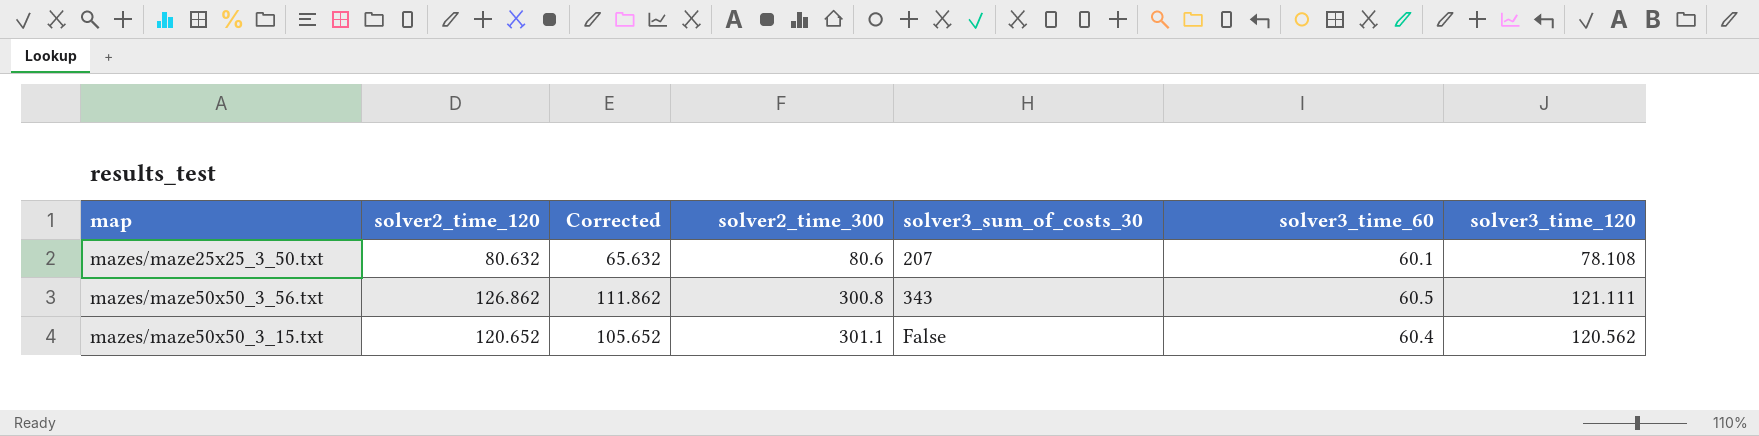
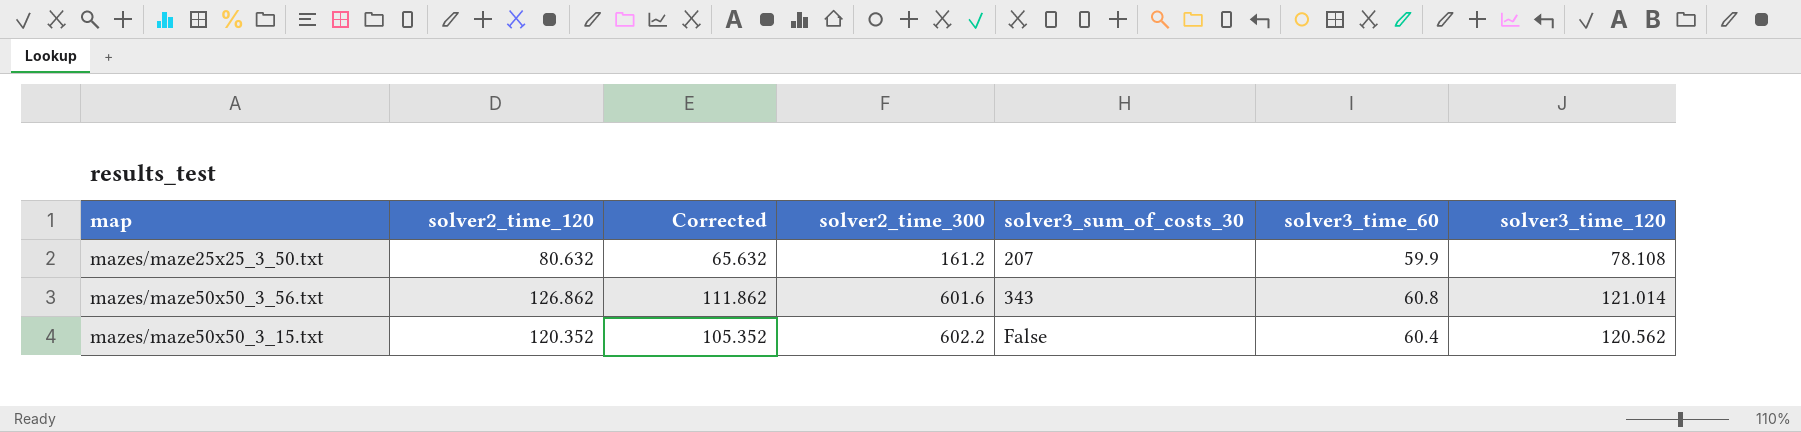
mazes/maze25x25_3_50.txt | solver2_time_300: 80.6 -> 161.2
mazes/maze25x25_3_50.txt | solver3_time_60: 60.1 -> 59.9
mazes/maze50x50_3_56.txt | solver2_time_300: 300.8 -> 601.6
mazes/maze50x50_3_56.txt | solver3_time_60: 60.5 -> 60.8
mazes/maze50x50_3_56.txt | solver3_time_120: 121.111 -> 121.014
mazes/maze50x50_3_15.txt | solver2_time_120: 120.652 -> 120.352
mazes/maze50x50_3_15.txt | Corrected: 105.652 -> 105.352
mazes/maze50x50_3_15.txt | solver2_time_300: 301.1 -> 602.2

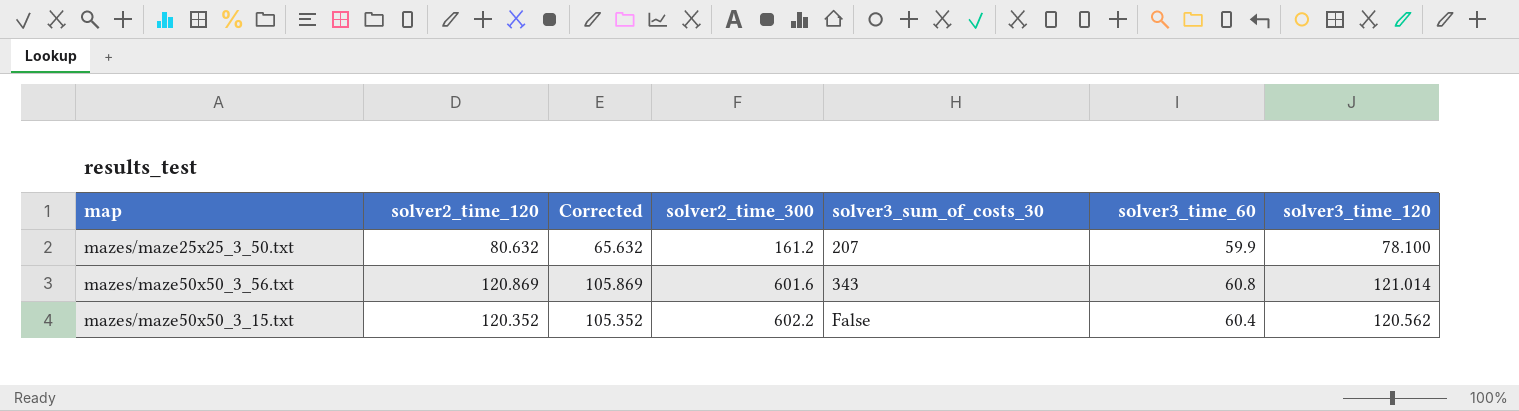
mazes/maze25x25_3_50.txt | solver3_time_120: 78.108 -> 78.100
mazes/maze50x50_3_56.txt | solver2_time_120: 126.862 -> 120.869
mazes/maze50x50_3_56.txt | Corrected: 111.862 -> 105.869

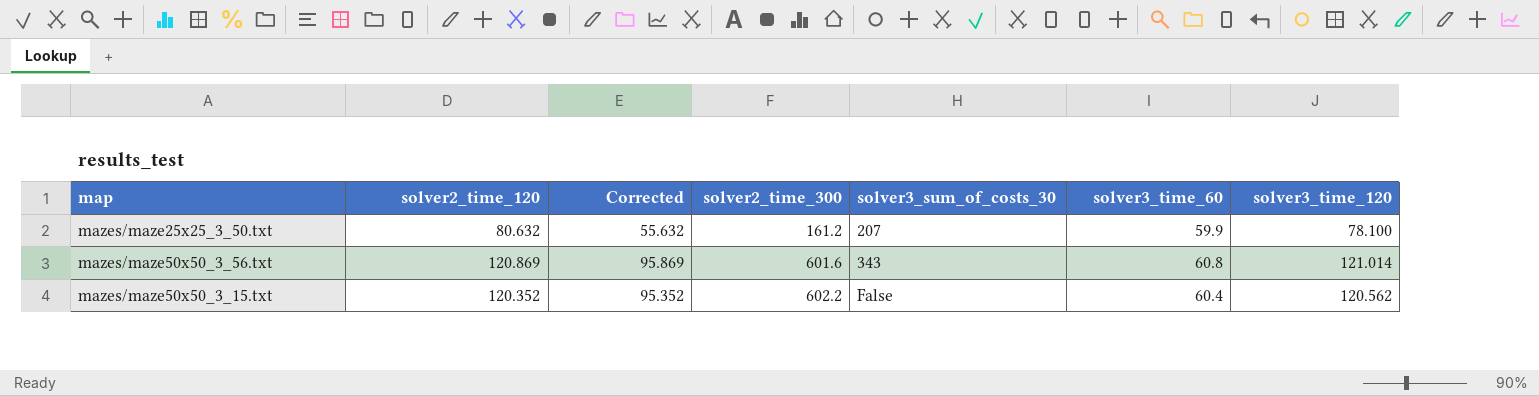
column Corrected | formula: [solver2_time_120] - 15 -> [solver2_time_120] - 25

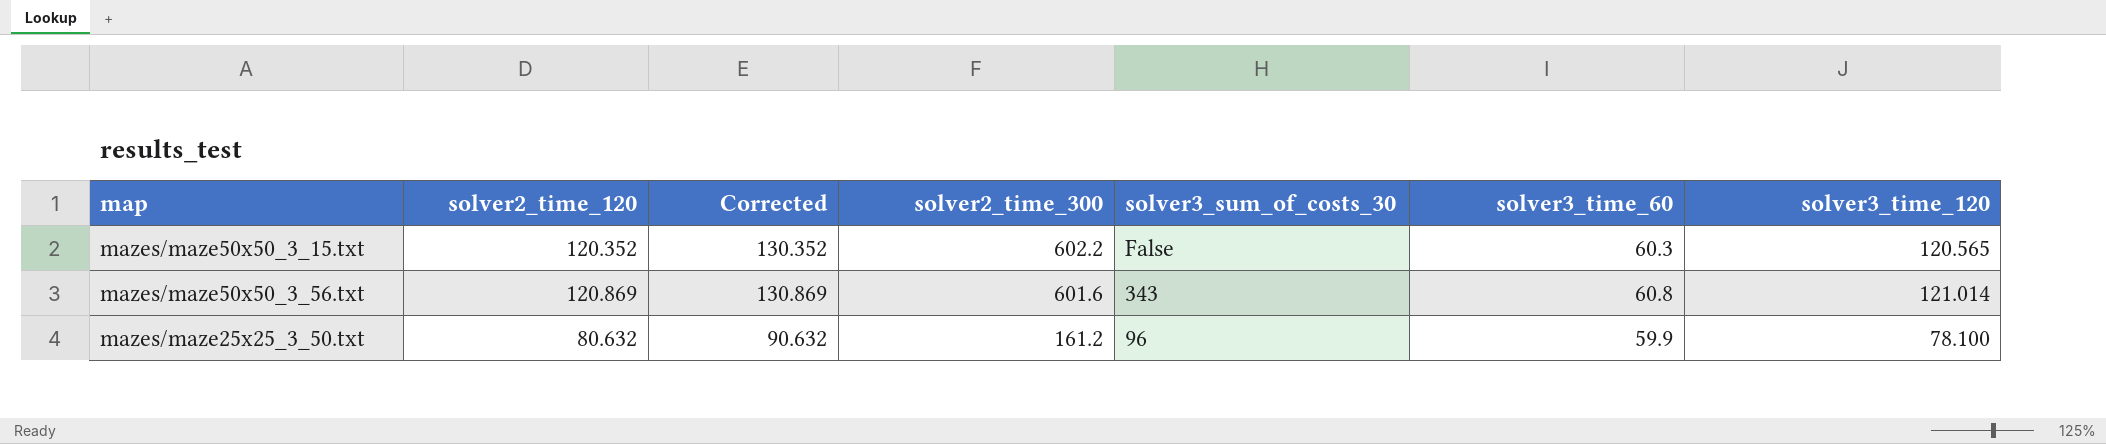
row order: solver2_time_300 ascending -> solver2_time_300 descending
column Corrected | formula: [solver2_time_120] - 25 -> [solver2_time_120] + 10
mazes/maze50x50_3_15.txt | solver3_time_60: 60.4 -> 60.3
mazes/maze50x50_3_15.txt | solver3_time_120: 120.562 -> 120.565
mazes/maze25x25_3_50.txt | solver3_sum_of_costs_30: 207 -> 96

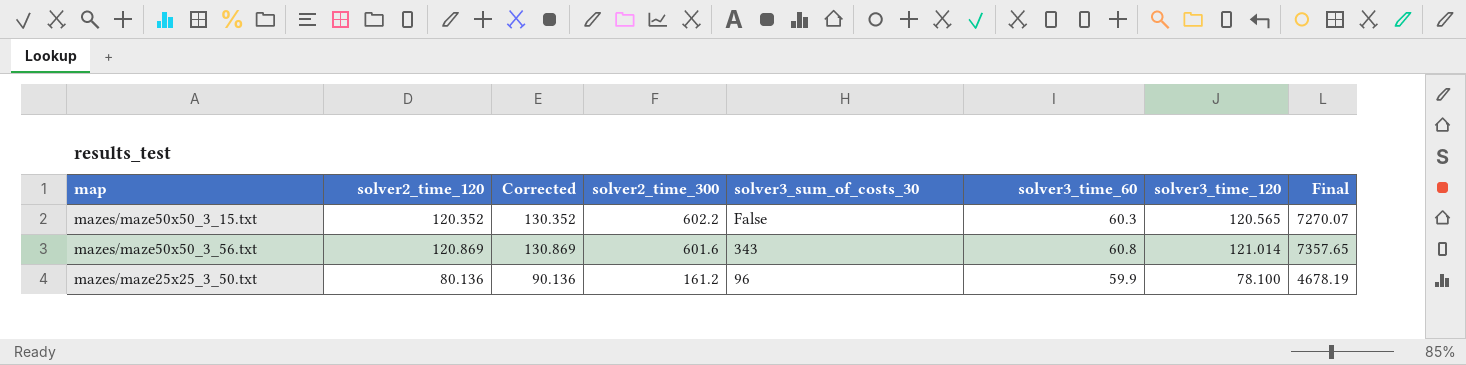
column Final | formula: none -> [solver3_time_60] * [solver3_time_120]
mazes/maze25x25_3_50.txt | solver2_time_120: 80.632 -> 80.136
mazes/maze25x25_3_50.txt | Corrected: 90.632 -> 90.136

